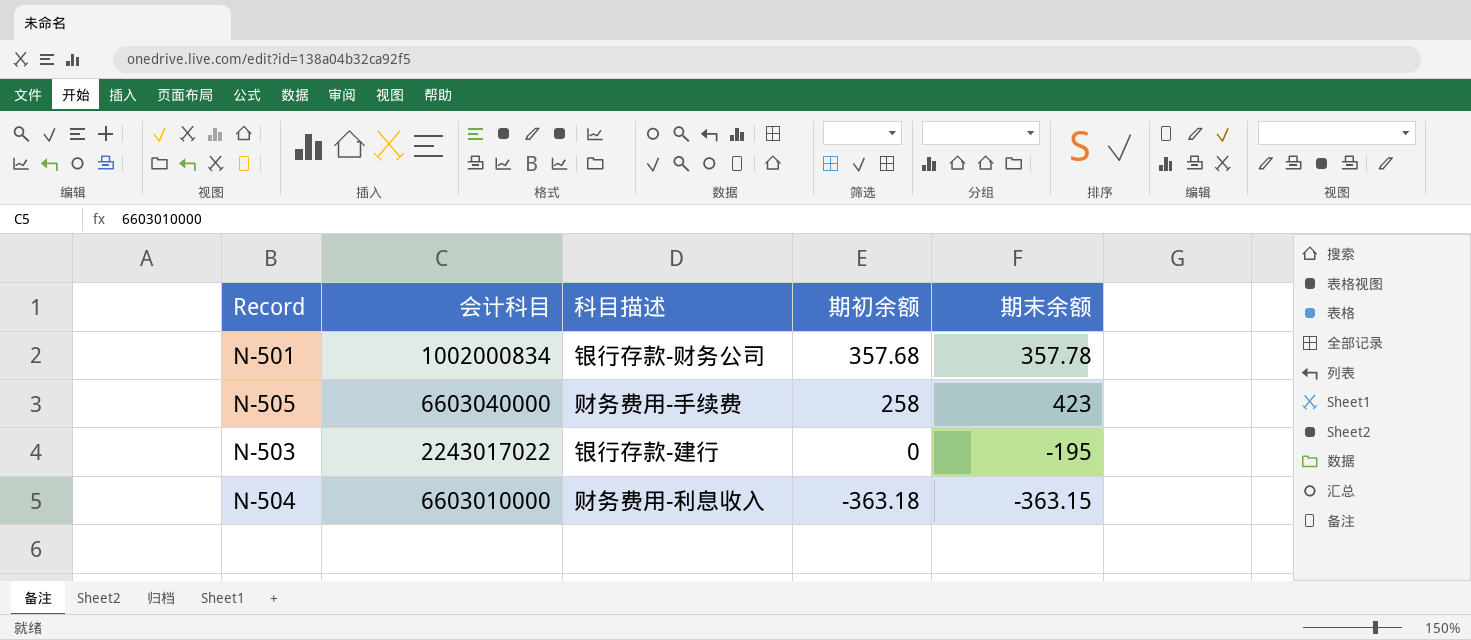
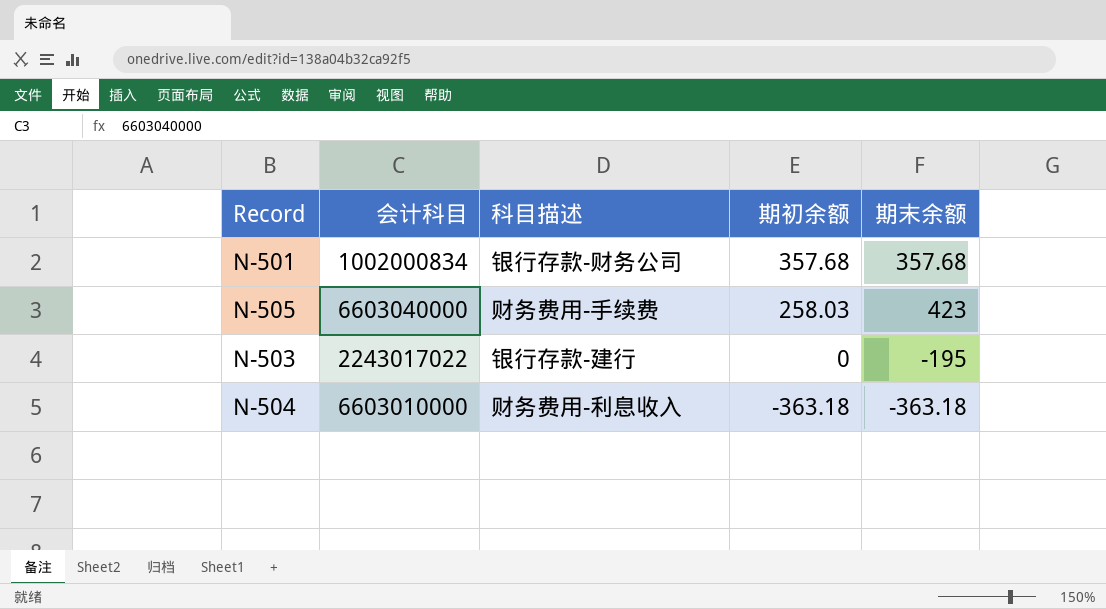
N-501 | 期末余额: 357.78 -> 357.68
N-505 | 期初余额: 258 -> 258.03
N-504 | 期末余额: -363.15 -> -363.18

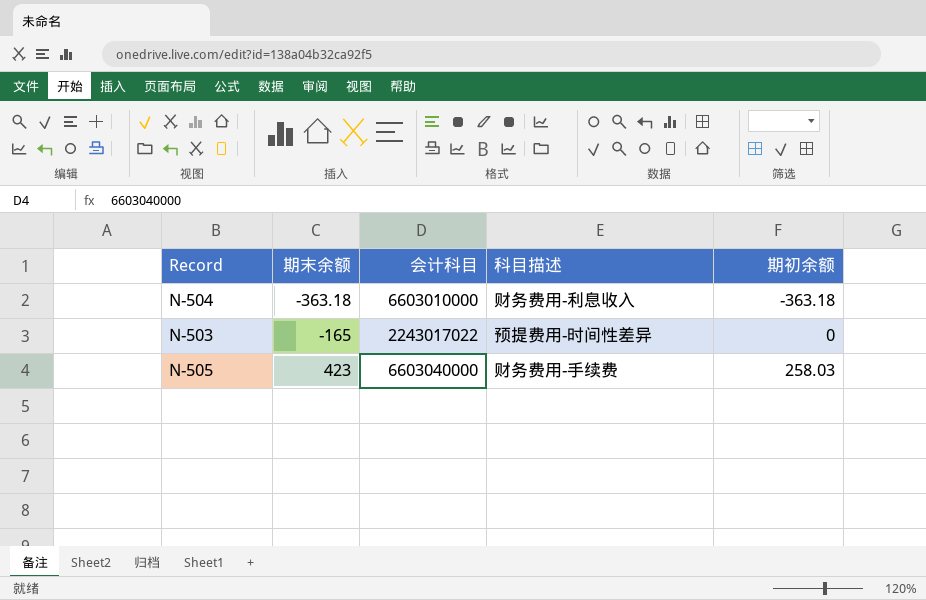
row order: 期初余额 descending -> 期末余额 ascending
column 期末余额 | position: 5 -> 2
row N-501: 1002000834 | 银行存款-财务公司 | 357.68 | 357.68 -> none
N-503 | 期末余额: -195 -> -165
N-503 | 科目描述: 银行存款-建行 -> 预提费用-时间性差异

